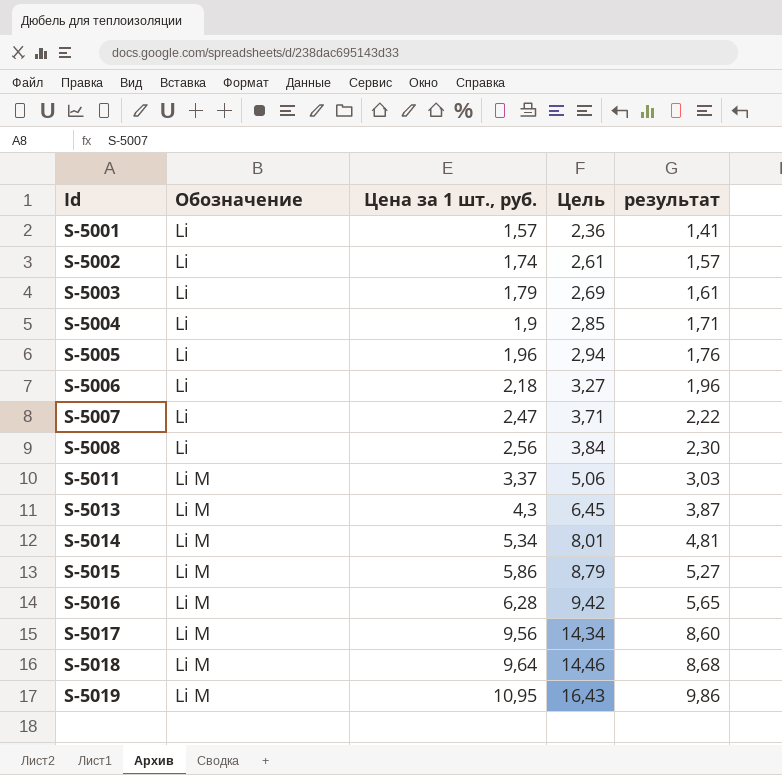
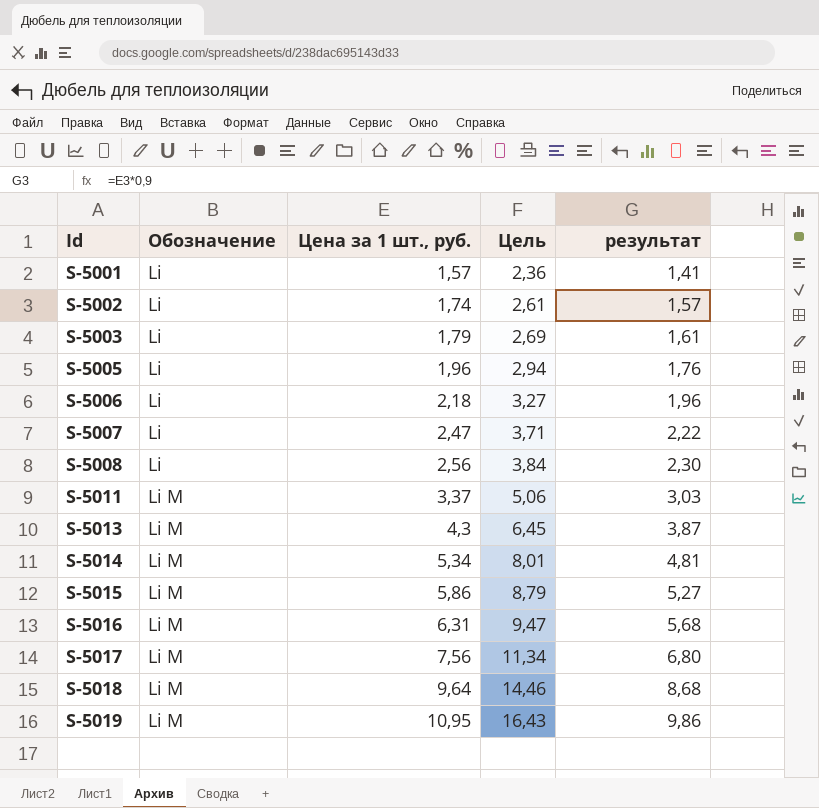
row S-5004: Li | 1,9 | 2,85 | 1,71 -> none
S-5016 | Цена за 1 шт., руб.: 6,28 -> 6,31
S-5016 | Цель: 9,42 -> 9,47
S-5016 | результат: 5,65 -> 5,68
S-5017 | Цена за 1 шт., руб.: 9,56 -> 7,56
S-5017 | Цель: 14,34 -> 11,34
S-5017 | результат: 8,60 -> 6,80

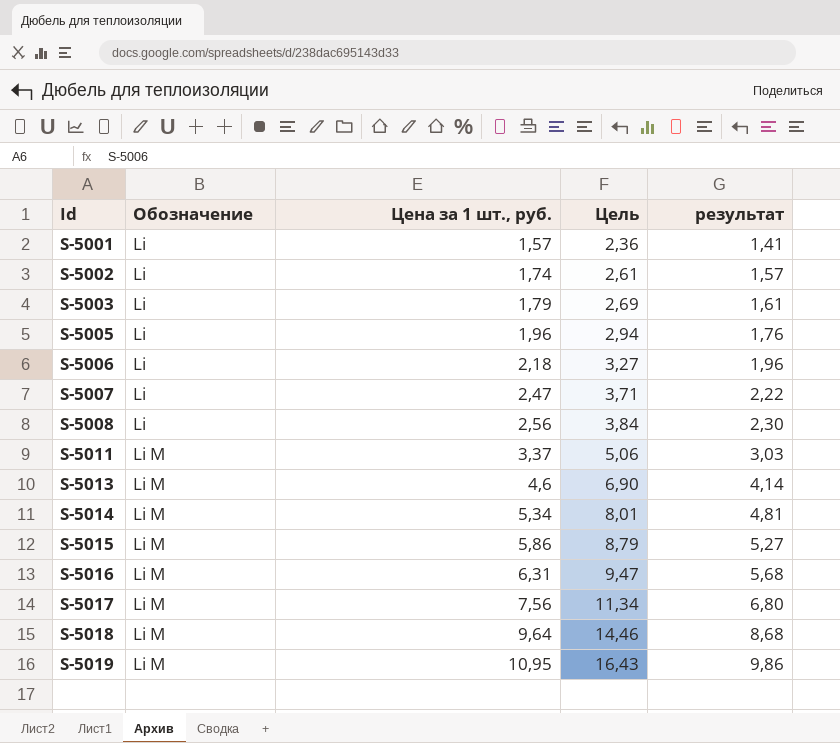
S-5013 | Цена за 1 шт., руб.: 4,3 -> 4,6
S-5013 | Цель: 6,45 -> 6,90
S-5013 | результат: 3,87 -> 4,14

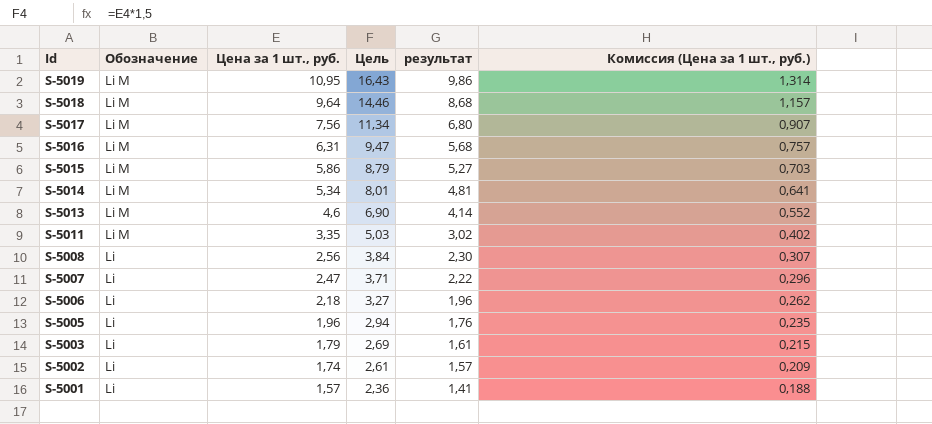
row order: Id ascending -> Id descending
column Комиссия (Цена за 1 шт., руб.) | formula: none -> [Цена за 1 шт., руб.] * 0,12
S-5011 | Цена за 1 шт., руб.: 3,37 -> 3,35
S-5011 | Цель: 5,06 -> 5,03
S-5011 | результат: 3,03 -> 3,02

